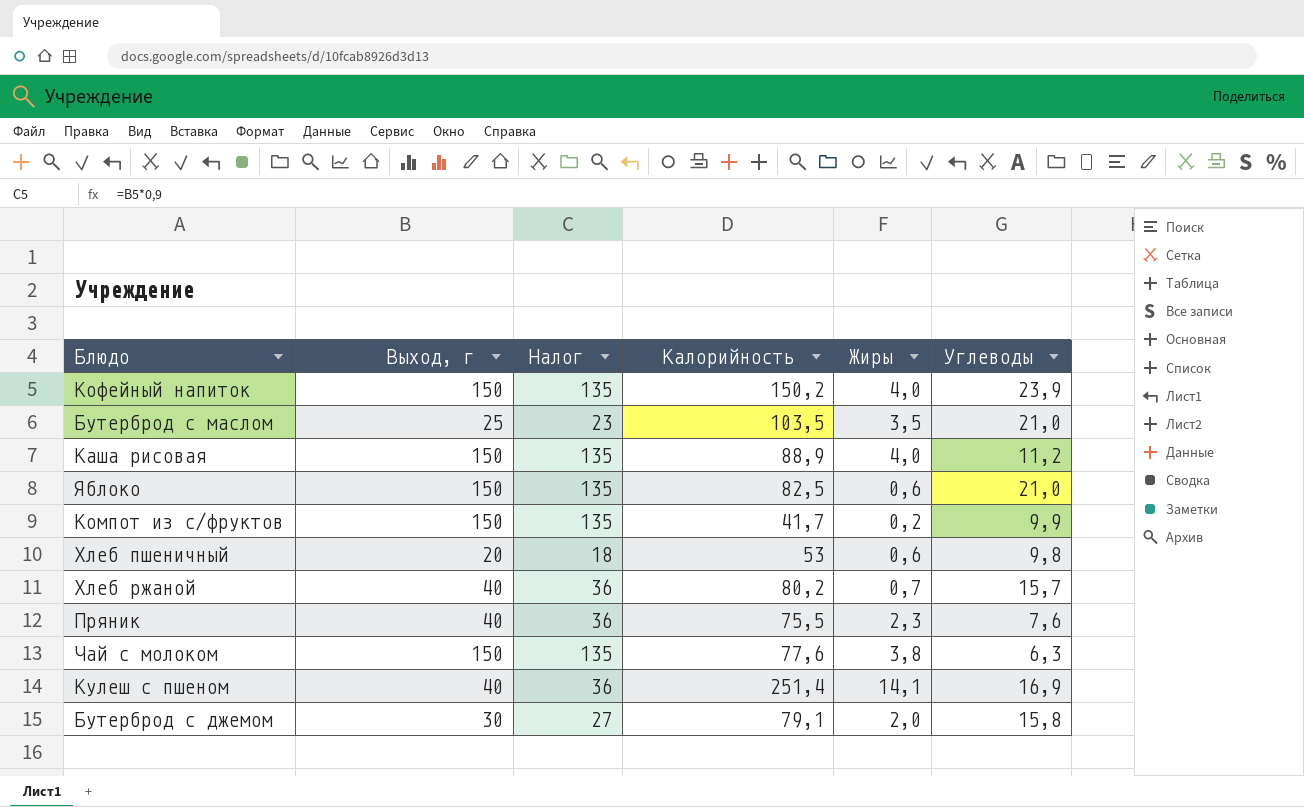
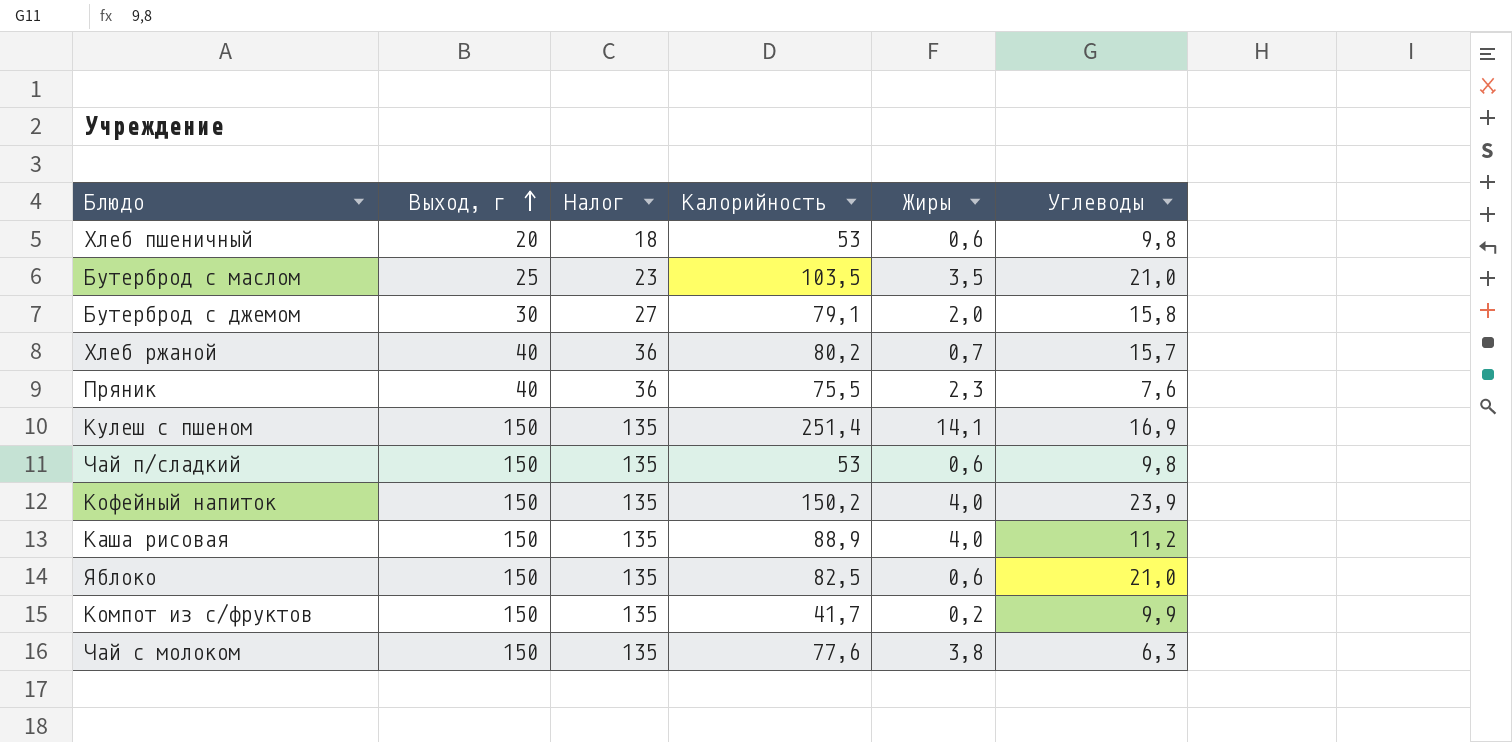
row order: none -> Выход, г ascending
Кулеш с пшеном | Выход, г: 40 -> 150
Кулеш с пшеном | Налог: 36 -> 135
row Чай п/сладкий: none -> 150 | 135 | 53 | 0,6 | 9,8

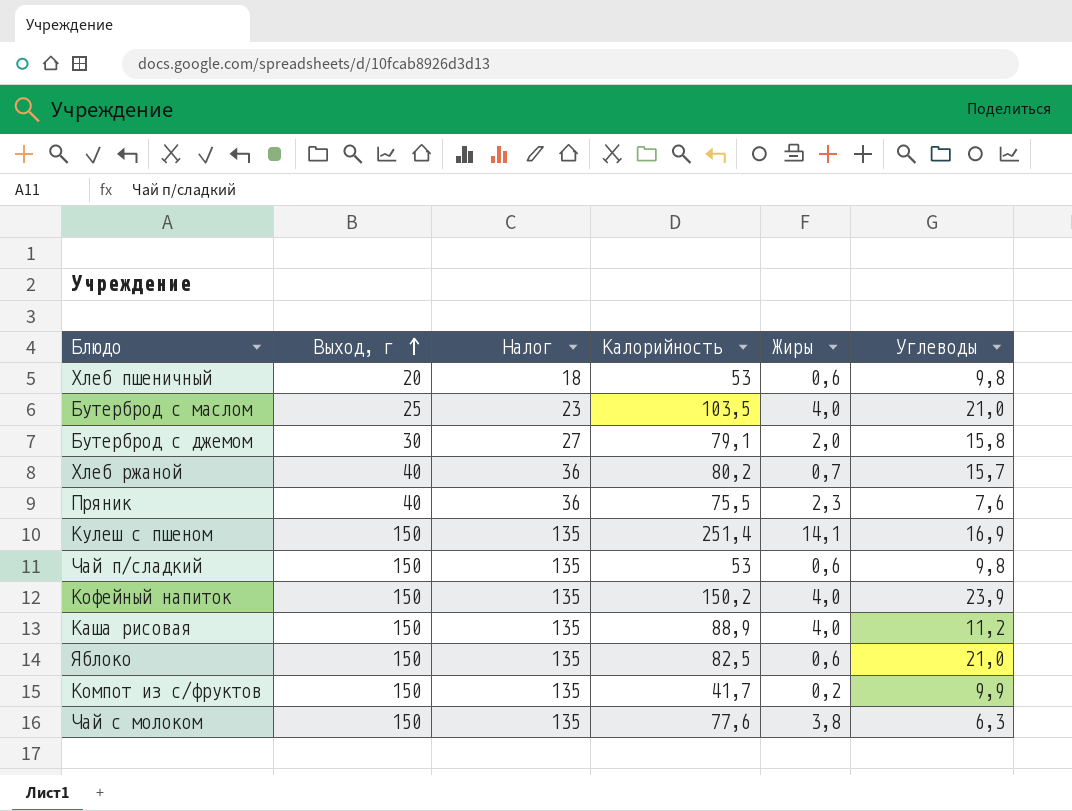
Бутерброд с маслом | Жиры: 3,5 -> 4,0

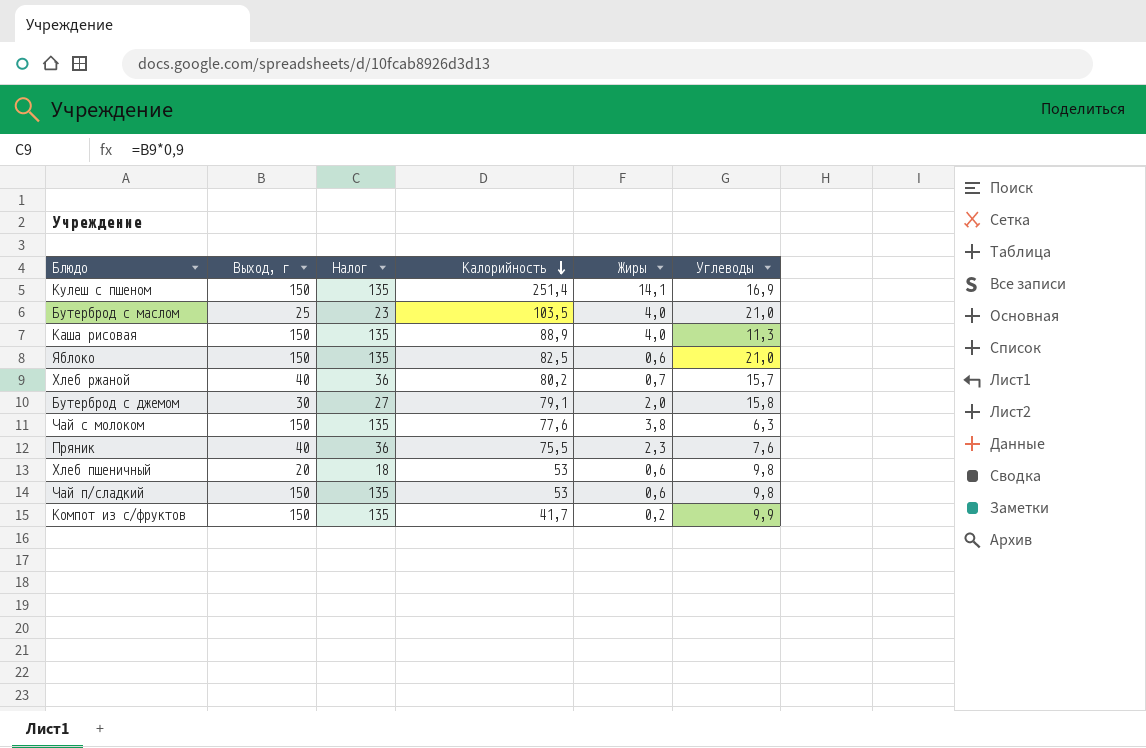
row order: Выход, г ascending -> Калорийность descending
row Кофейный напиток: 150 | 135 | 150,2 | 4,0 | 23,9 -> none
Каша рисовая | Углеводы: 11,2 -> 11,3

